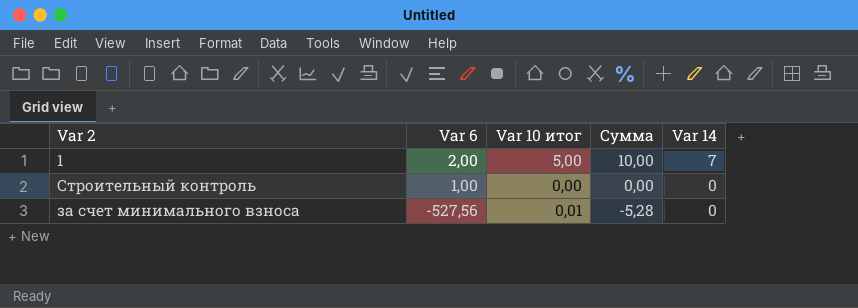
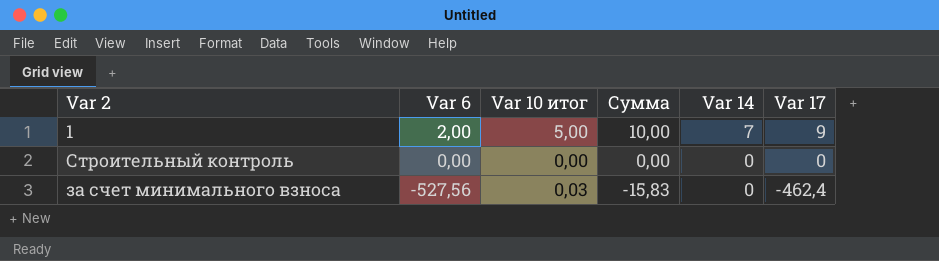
column Var 17 | position: none -> 6
Строительный контроль | Var 6: 1,00 -> 0,00
за счет минимального взноса | Var 10 итог: 0,01 -> 0,03
за счет минимального взноса | Сумма: -5,28 -> -15,83

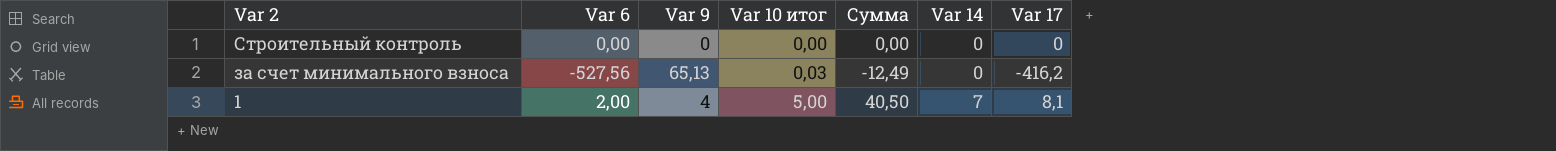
row order: Var 6 descending -> Var 2 descending
column Var 9 | position: none -> 3
column Сумма | formula: [Var 6] * [Var 10 итог] -> [Var 10 итог] * [Var 17]
за счет минимального взноса | Var 17: -462,4 -> -416,2
1 | Var 17: 9 -> 8,1

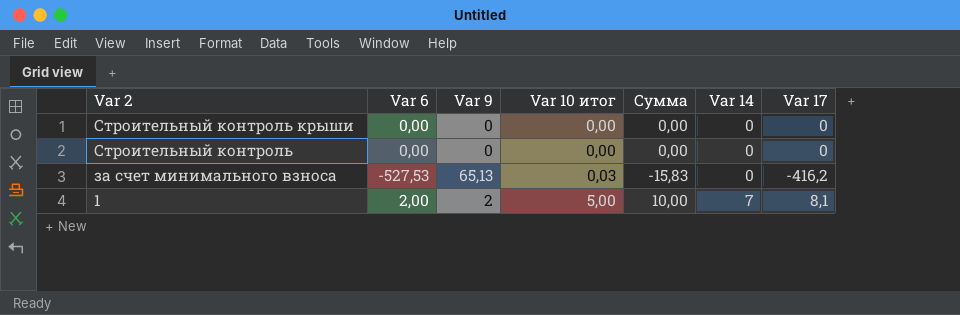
column Сумма | formula: [Var 10 итог] * [Var 17] -> [Var 6] * [Var 10 итог]
row Строительный контроль крыши: none -> 0,00 | 0 | 0,00 | 0,00 | 0 | 0
за счет минимального взноса | Var 6: -527,56 -> -527,53
1 | Var 9: 4 -> 2

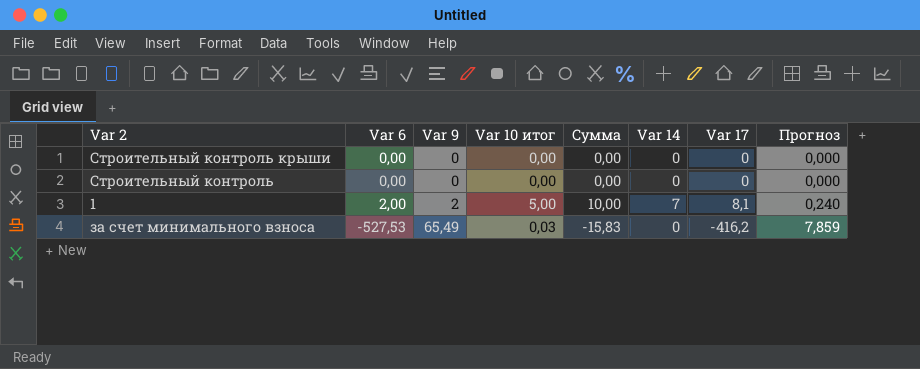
row order: Var 2 descending -> Var 9 ascending
column Прогноз | formula: none -> [Var 9] * 0,12
за счет минимального взноса | Var 9: 65,13 -> 65,49

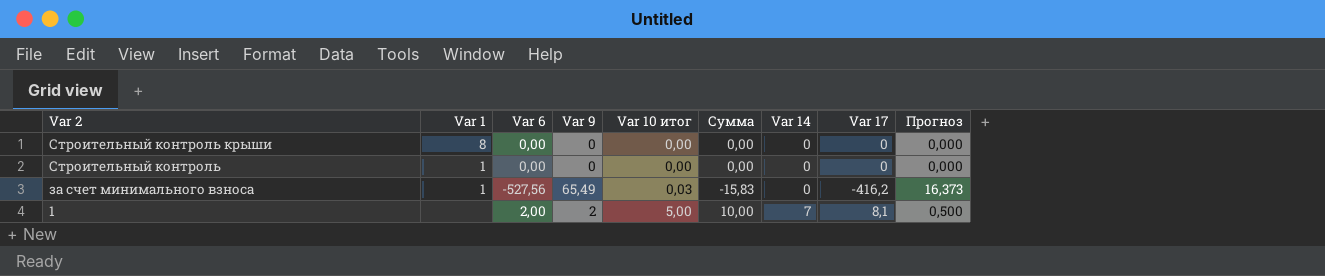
row order: Var 9 ascending -> Var 2 descending
column Var 1 | position: none -> 2
column Прогноз | formula: [Var 9] * 0,12 -> [Var 9] * 0,25
за счет минимального взноса | Var 6: -527,53 -> -527,56

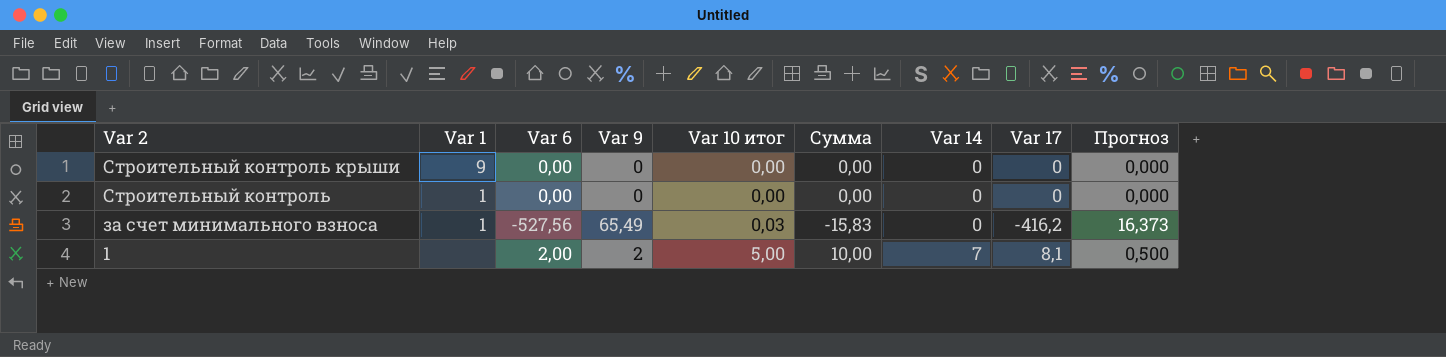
Строительный контроль крыши | Var 1: 8 -> 9

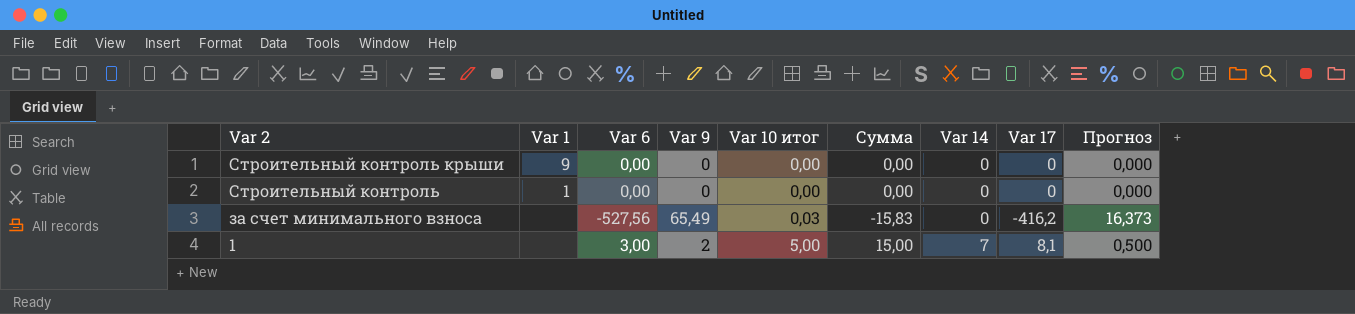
за счет минимального взноса | Var 1: 1 -> none
1 | Var 6: 2,00 -> 3,00
1 | Сумма: 10,00 -> 15,00

